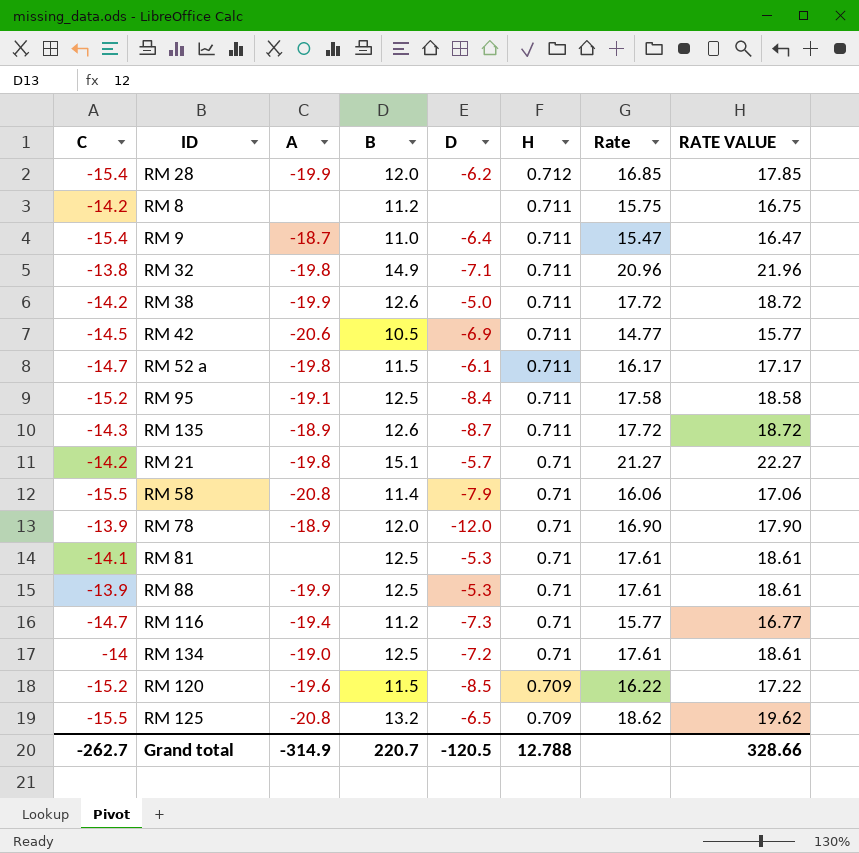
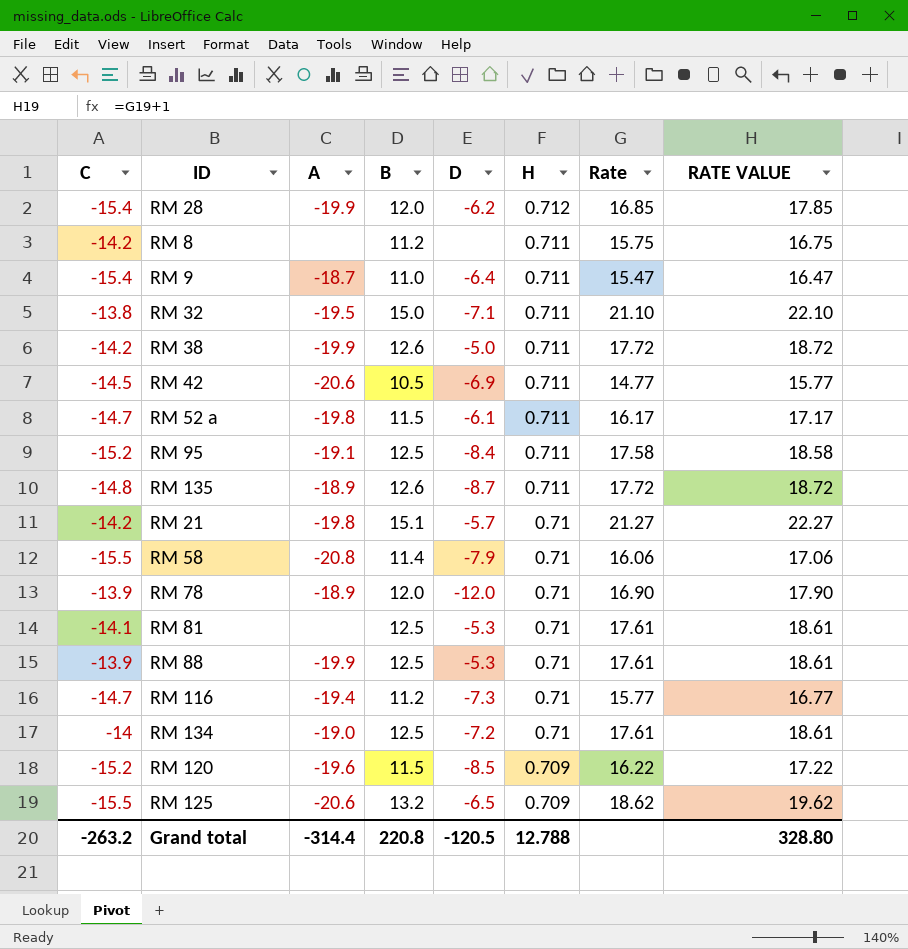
RM 32 | A: -19.8 -> -19.5
RM 32 | B: 14.9 -> 15.0
RM 32 | Rate: 20.96 -> 21.10
RM 32 | RATE VALUE: 21.96 -> 22.10
RM 135 | C: -14.3 -> -14.8
RM 125 | A: -20.8 -> -20.6
Grand total | C: -262.7 -> -263.2
Grand total | A: -314.9 -> -314.4
Grand total | B: 220.7 -> 220.8
Grand total | RATE VALUE: 328.66 -> 328.80

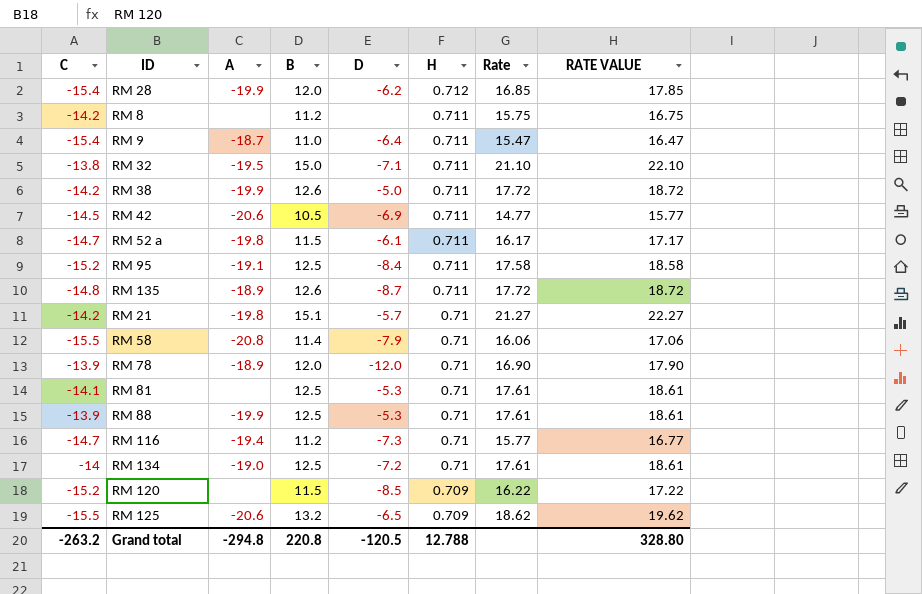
RM 120 | A: -19.6 -> none
Grand total | A: -314.4 -> -294.8

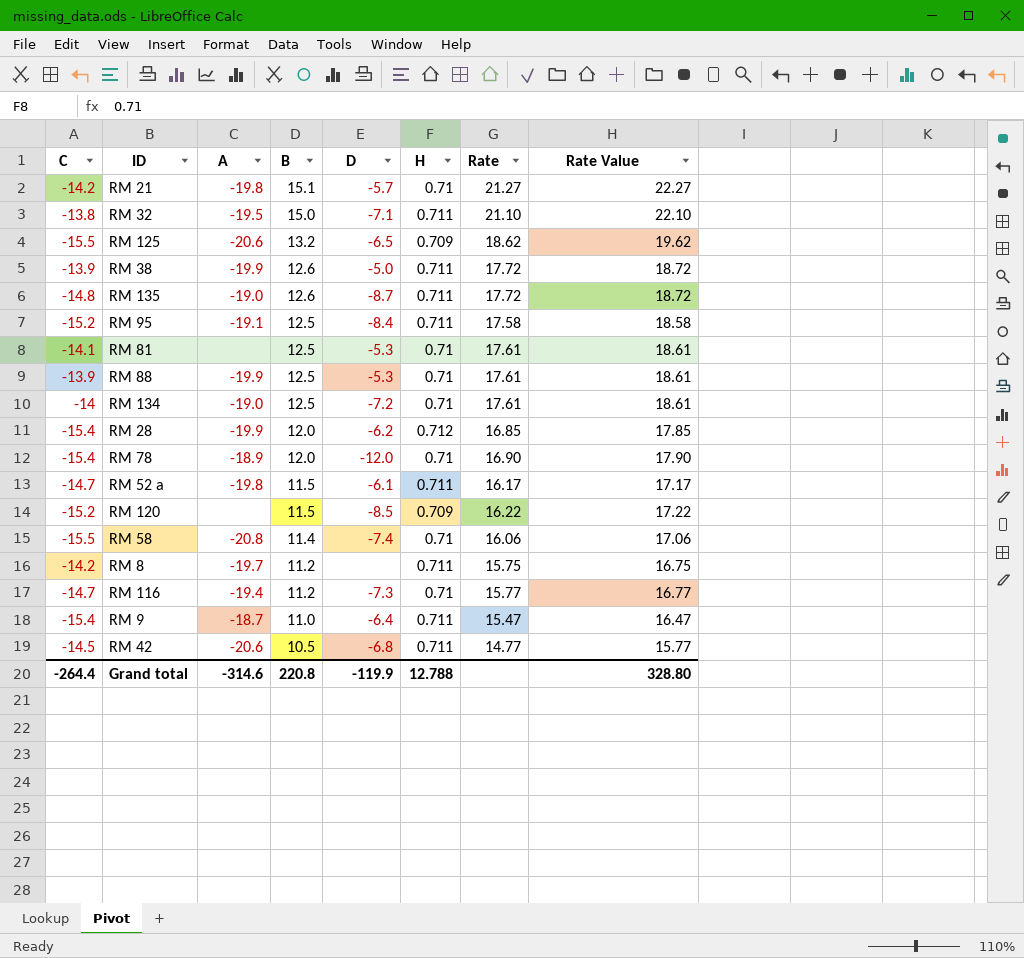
row order: H descending -> B descending
column name: RATE VALUE -> Rate Value
RM 38 | C: -14.2 -> -13.9
RM 135 | A: -18.9 -> -19.0
RM 78 | C: -13.9 -> -15.4
RM 58 | D: -7.9 -> -7.4
RM 8 | A: none -> -19.7
RM 42 | D: -6.9 -> -6.8
Grand total | C: -263.2 -> -264.4
Grand total | A: -294.8 -> -314.6
Grand total | D: -120.5 -> -119.9

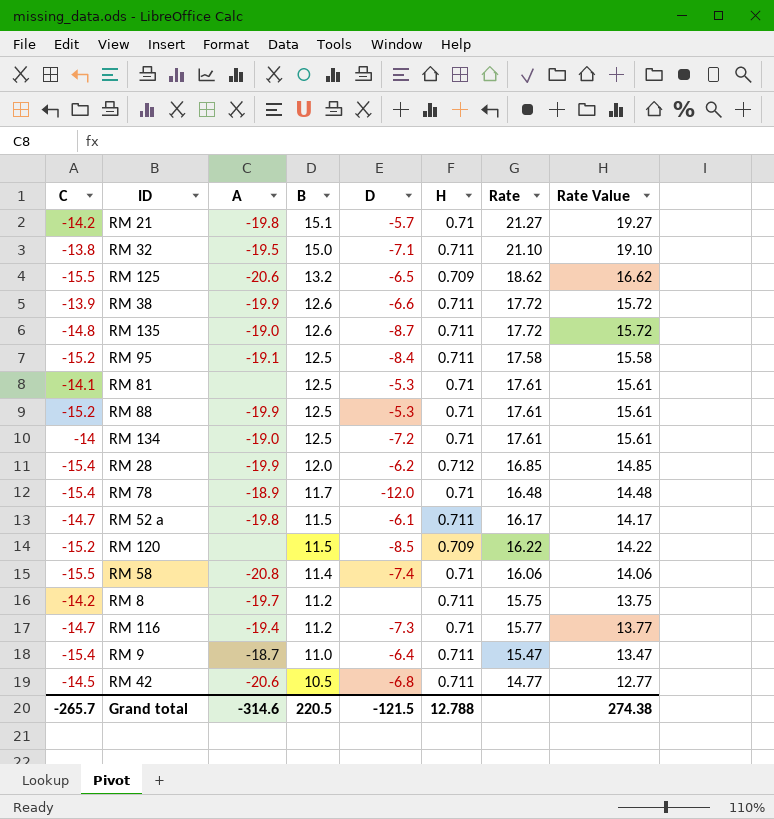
column Rate Value | formula: [Rate] + 1 -> [Rate] - 2
RM 38 | D: -5.0 -> -6.6
RM 88 | C: -13.9 -> -15.2
RM 78 | B: 12.0 -> 11.7
RM 78 | Rate: 16.90 -> 16.48
Grand total | C: -264.4 -> -265.7
Grand total | B: 220.8 -> 220.5
Grand total | D: -119.9 -> -121.5
Grand total | Rate Value: 328.80 -> 274.38

